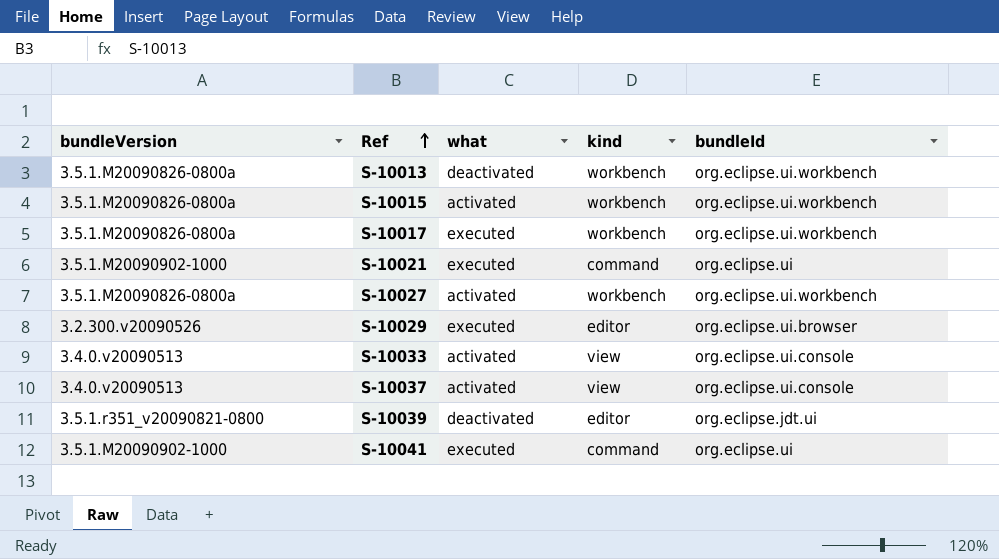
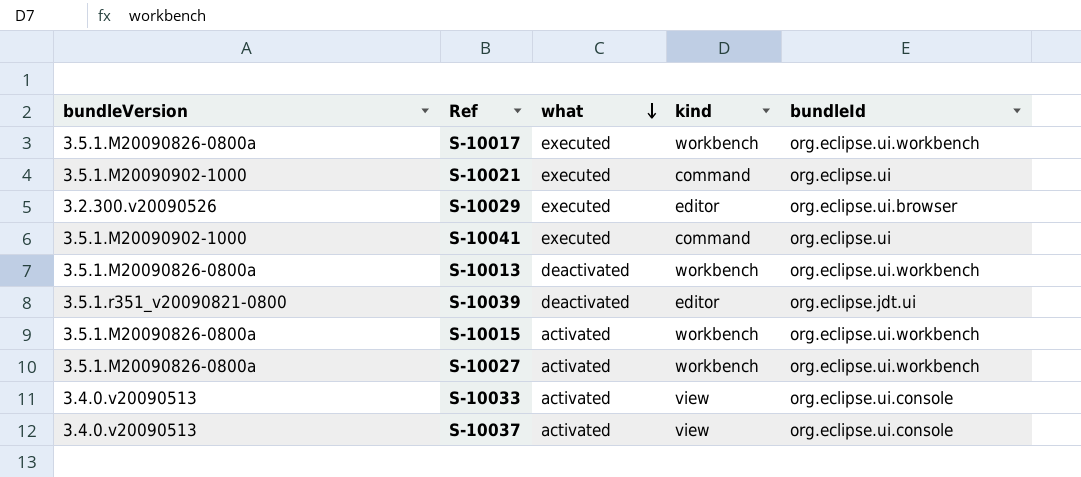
row order: Ref ascending -> what descending

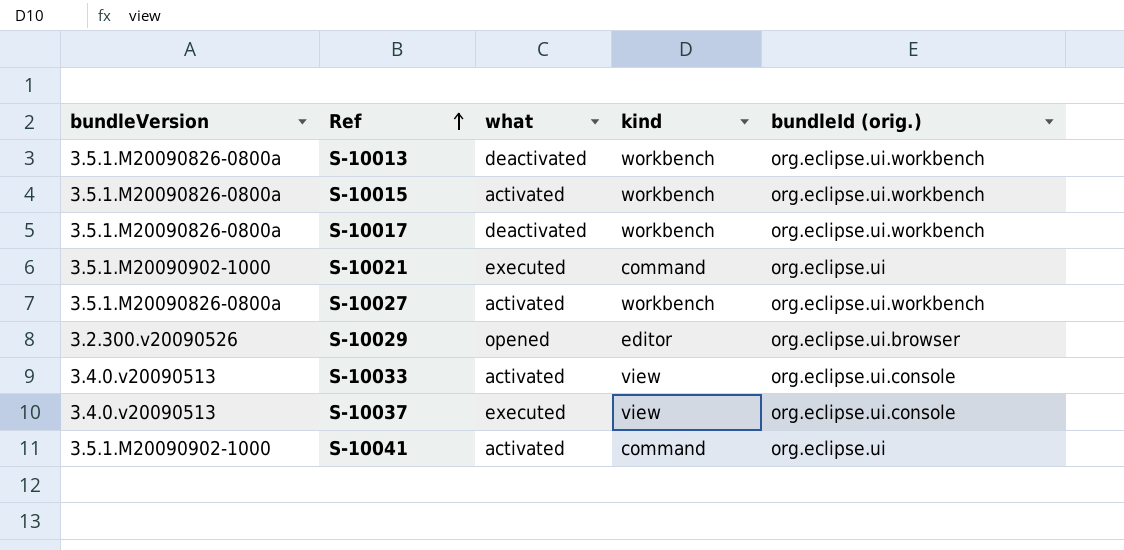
row order: what descending -> Ref ascending
column name: bundleId -> bundleId (orig.)
row S-10039: 3.5.1.r351_v20090821-0800 | deactivated | editor | org.eclipse.jdt.ui -> none
S-10017 | what: executed -> deactivated
S-10029 | what: executed -> opened
S-10037 | what: activated -> executed
S-10041 | what: executed -> activated

